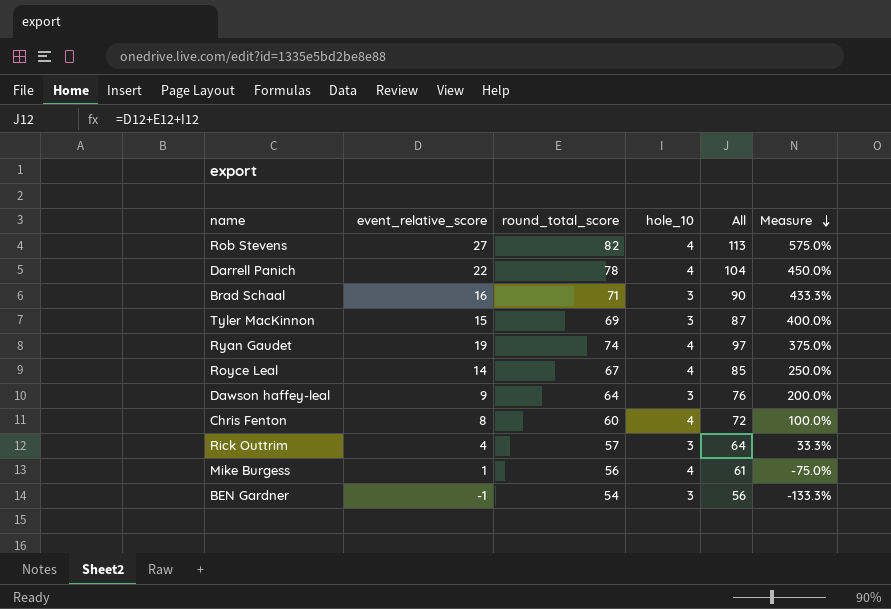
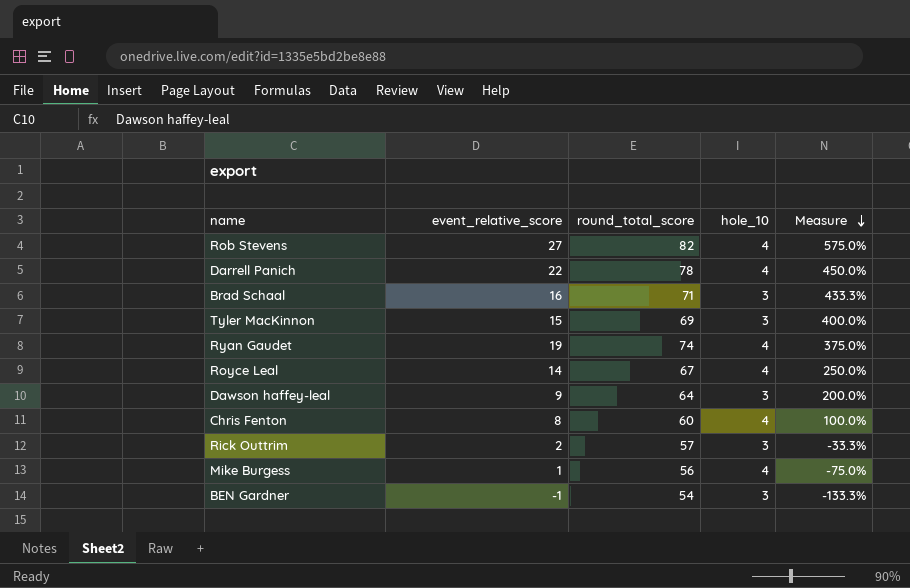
column All | formula: [event_relative_score] + [round_total_score] + [hole_10] -> none
Rick Outtrim | event_relative_score: 4 -> 2
Rick Outtrim | Measure: 33.3% -> -33.3%

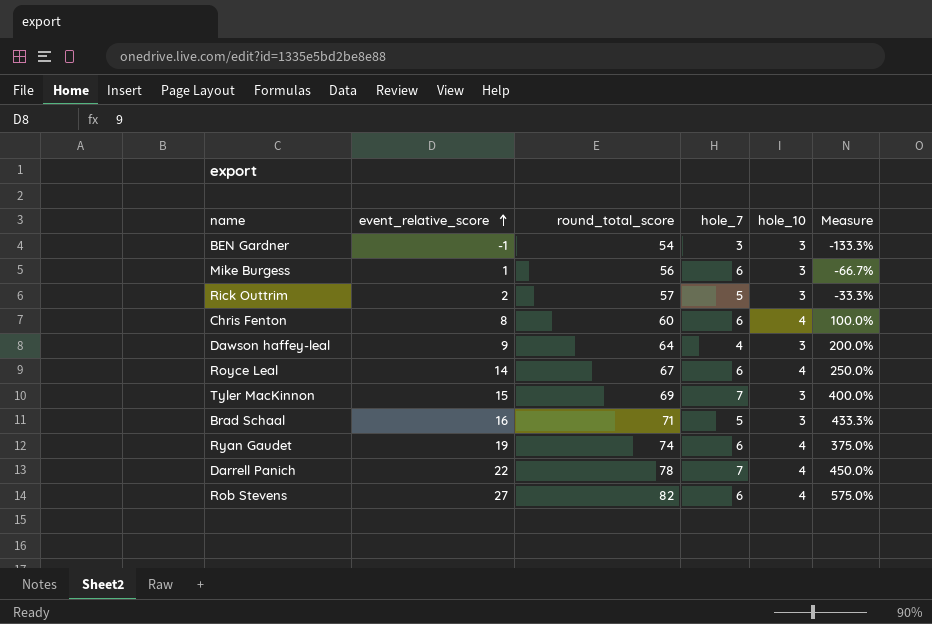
row order: Measure descending -> event_relative_score ascending
column hole_7 | position: none -> 4
Mike Burgess | hole_10: 4 -> 3
Mike Burgess | Measure: -75.0% -> -66.7%

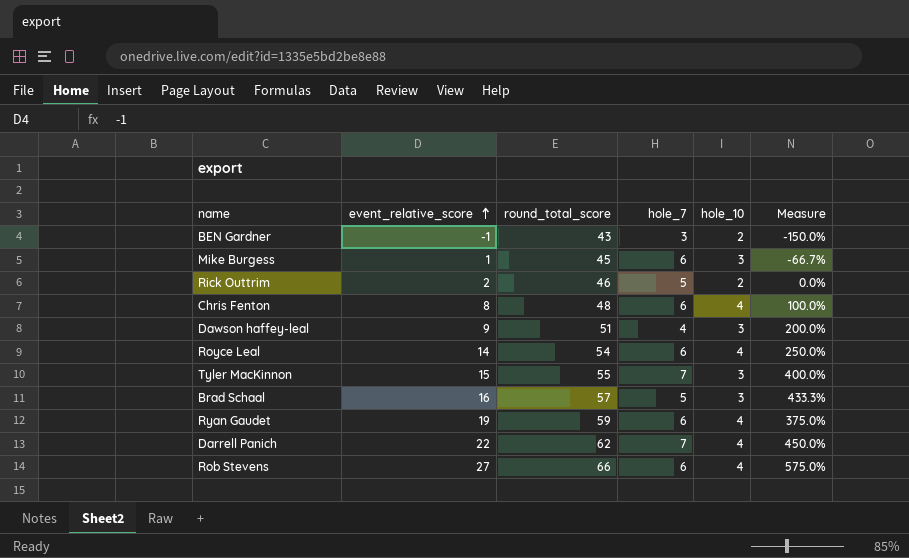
BEN Gardner | round_total_score: 54 -> 43
BEN Gardner | hole_10: 3 -> 2
BEN Gardner | Measure: -133.3% -> -150.0%
Mike Burgess | round_total_score: 56 -> 45
Rick Outtrim | round_total_score: 57 -> 46
Rick Outtrim | hole_10: 3 -> 2
Rick Outtrim | Measure: -33.3% -> 0.0%
Chris Fenton | round_total_score: 60 -> 48
Dawson haffey-leal | round_total_score: 64 -> 51
Royce Leal | round_total_score: 67 -> 54
Tyler MacKinnon | round_total_score: 69 -> 55
Brad Schaal | round_total_score: 71 -> 57
Ryan Gaudet | round_total_score: 74 -> 59
Darrell Panich | round_total_score: 78 -> 62
Rob Stevens | round_total_score: 82 -> 66

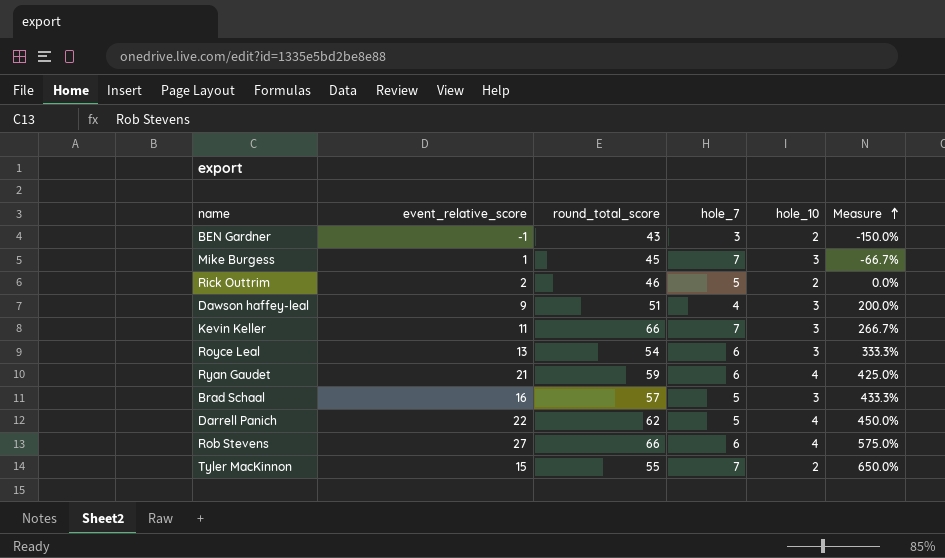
row order: event_relative_score ascending -> Measure ascending
row Chris Fenton: 8 | 48 | 6 | 4 | 100.0% -> none
Mike Burgess | hole_7: 6 -> 7
row Kevin Keller: none -> 11 | 66 | 7 | 3 | 266.7%
Royce Leal | event_relative_score: 14 -> 13
Royce Leal | hole_10: 4 -> 3
Royce Leal | Measure: 250.0% -> 333.3%
Ryan Gaudet | event_relative_score: 19 -> 21
Ryan Gaudet | Measure: 375.0% -> 425.0%
Darrell Panich | hole_7: 7 -> 5
Tyler MacKinnon | hole_10: 3 -> 2
Tyler MacKinnon | Measure: 400.0% -> 650.0%

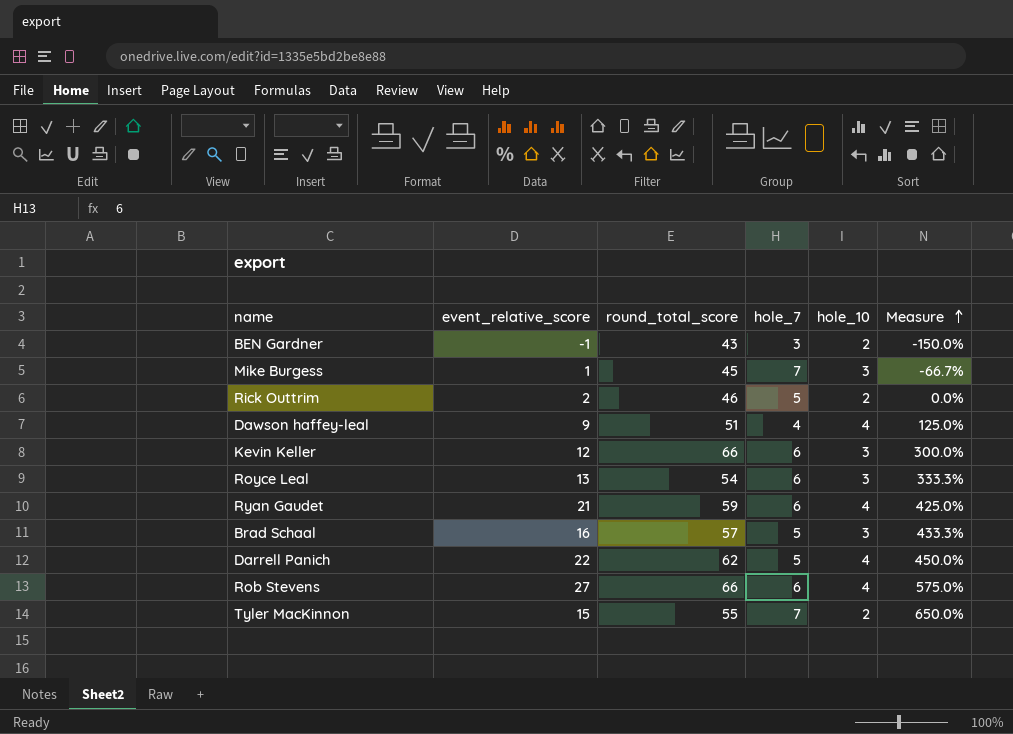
Dawson haffey-leal | hole_10: 3 -> 4
Dawson haffey-leal | Measure: 200.0% -> 125.0%
Kevin Keller | event_relative_score: 11 -> 12
Kevin Keller | hole_7: 7 -> 6
Kevin Keller | Measure: 266.7% -> 300.0%

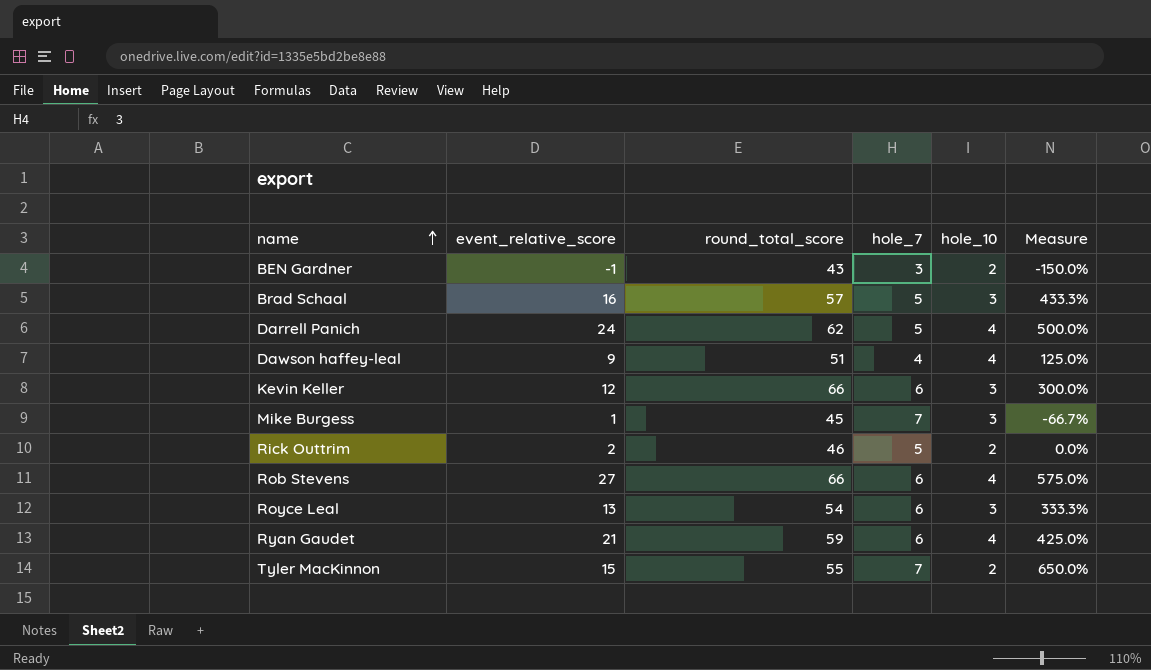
row order: Measure ascending -> name ascending
Darrell Panich | event_relative_score: 22 -> 24
Darrell Panich | Measure: 450.0% -> 500.0%

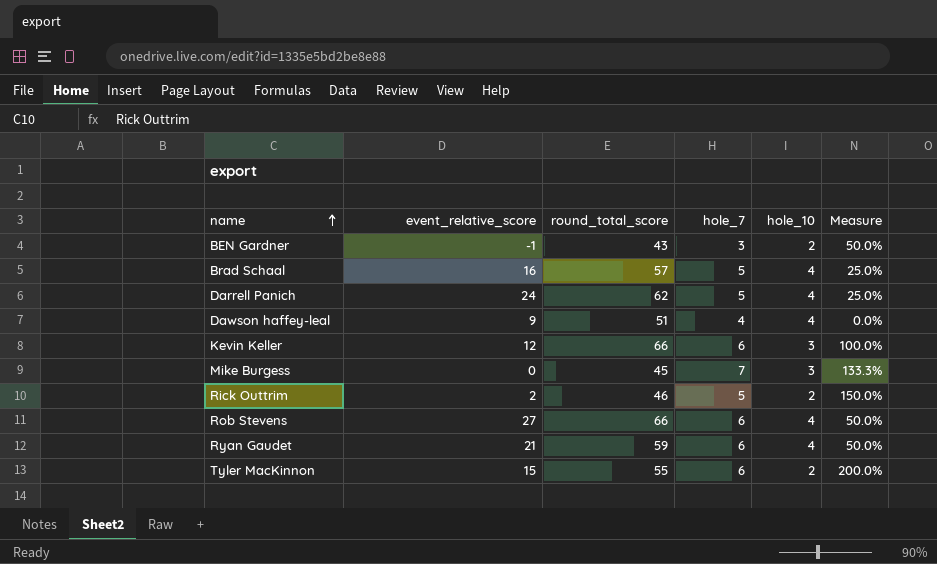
column Measure | formula: ([event_relative_score] - [hole_10]) / [hole_10] -> ([hole_7] - [hole_10]) / [hole_10]
row Royce Leal: 13 | 54 | 6 | 3 | 333.3% -> none
Brad Schaal | hole_10: 3 -> 4
Mike Burgess | event_relative_score: 1 -> 0
Tyler MacKinnon | hole_7: 7 -> 6

